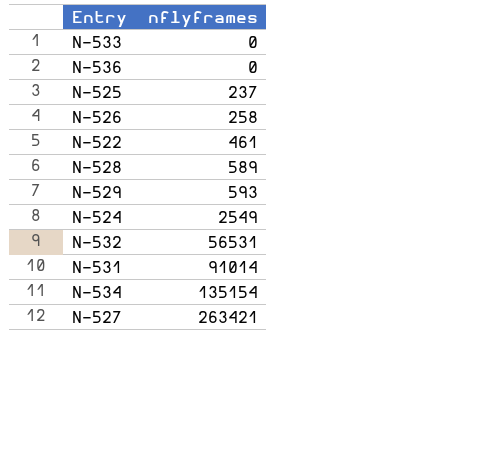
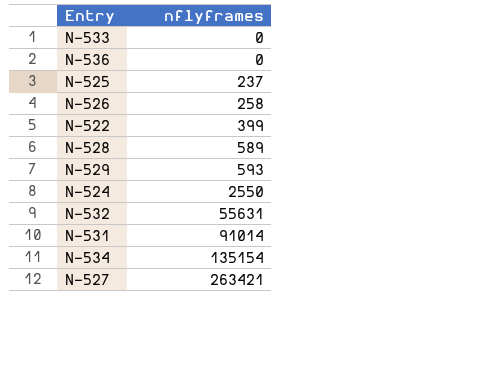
N-522 | nflyframes: 461 -> 399
N-524 | nflyframes: 2549 -> 2550
N-532 | nflyframes: 56531 -> 55631

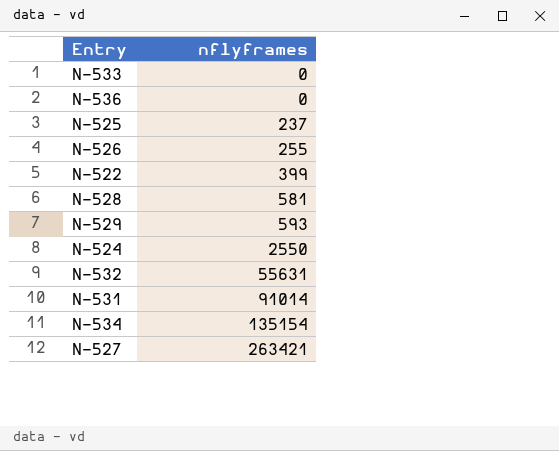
N-526 | nflyframes: 258 -> 255
N-528 | nflyframes: 589 -> 581

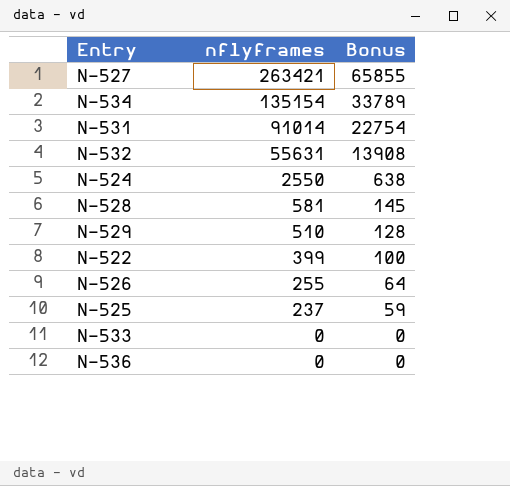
row order: nflyframes ascending -> nflyframes descending
column Bonus | formula: none -> [nflyframes] * 0.25
N-529 | nflyframes: 593 -> 510

